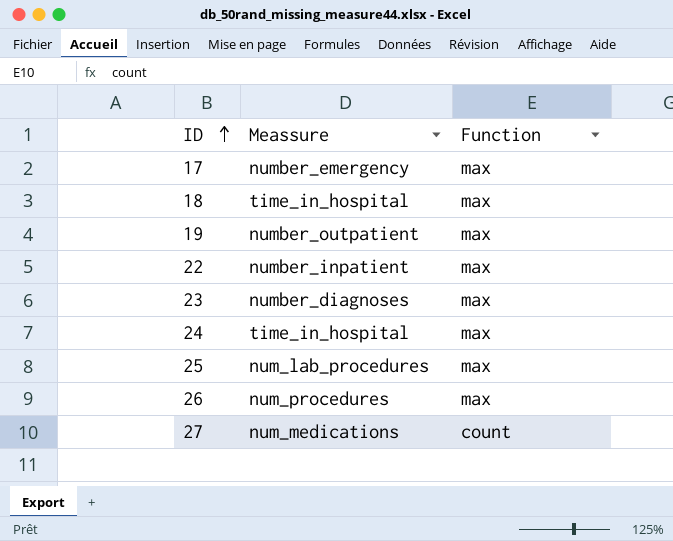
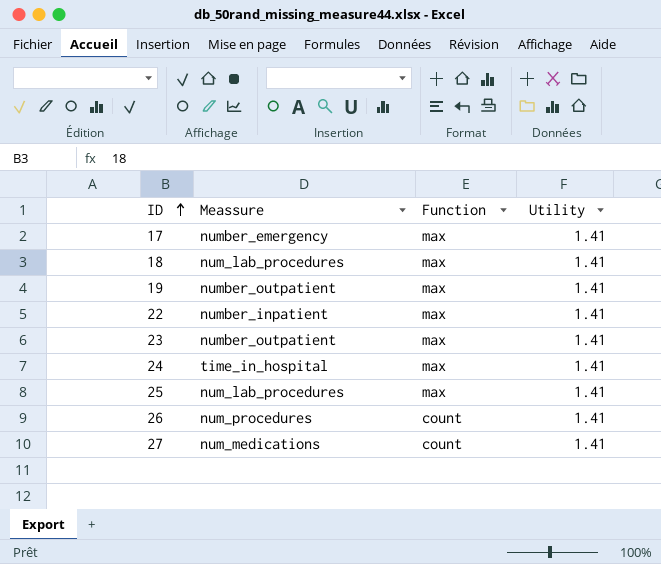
column Utility | position: none -> 4
18 | Meassure: time_in_hospital -> num_lab_procedures
23 | Meassure: number_diagnoses -> number_outpatient
26 | Function: max -> count

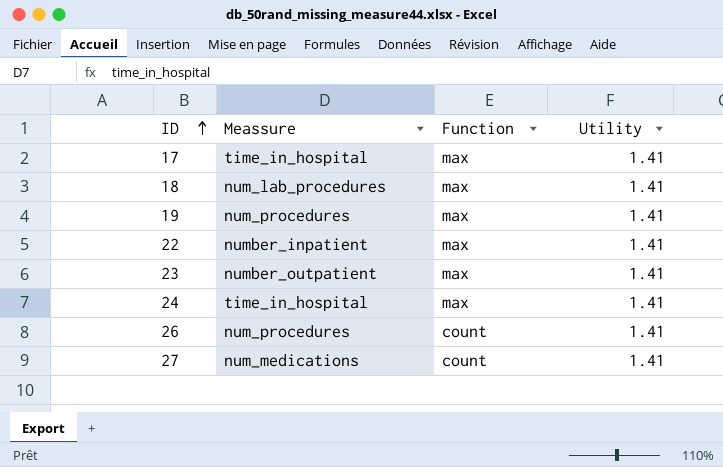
row 25: num_lab_procedures | max | 1.41 -> none
17 | Meassure: number_emergency -> time_in_hospital
19 | Meassure: number_outpatient -> num_procedures

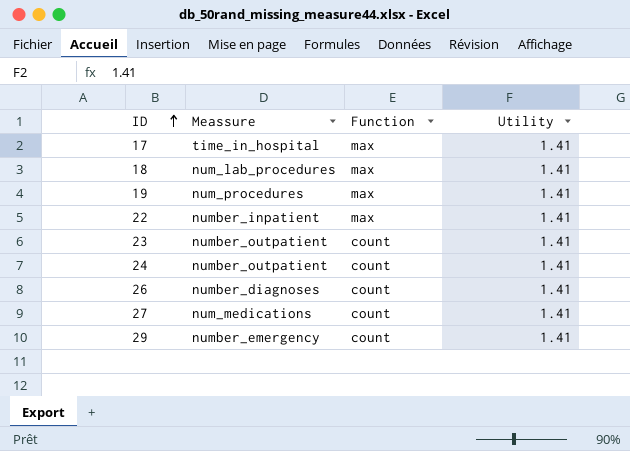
23 | Function: max -> count
24 | Meassure: time_in_hospital -> number_outpatient
24 | Function: max -> count
26 | Meassure: num_procedures -> number_diagnoses
row 29: none -> number_emergency | count | 1.41

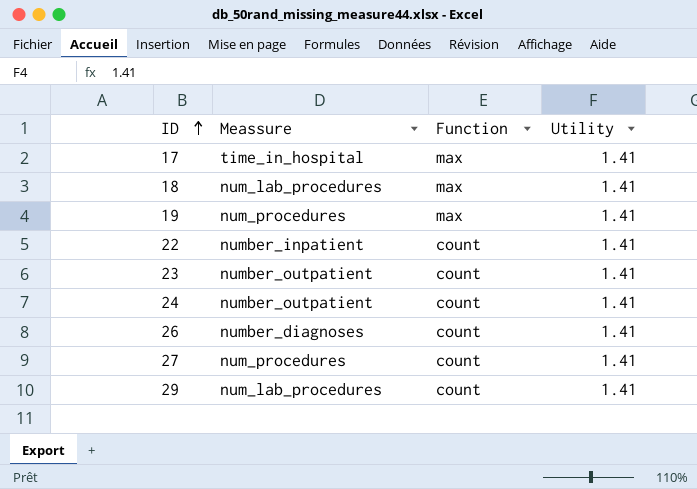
22 | Function: max -> count
27 | Meassure: num_medications -> num_procedures
29 | Meassure: number_emergency -> num_lab_procedures

